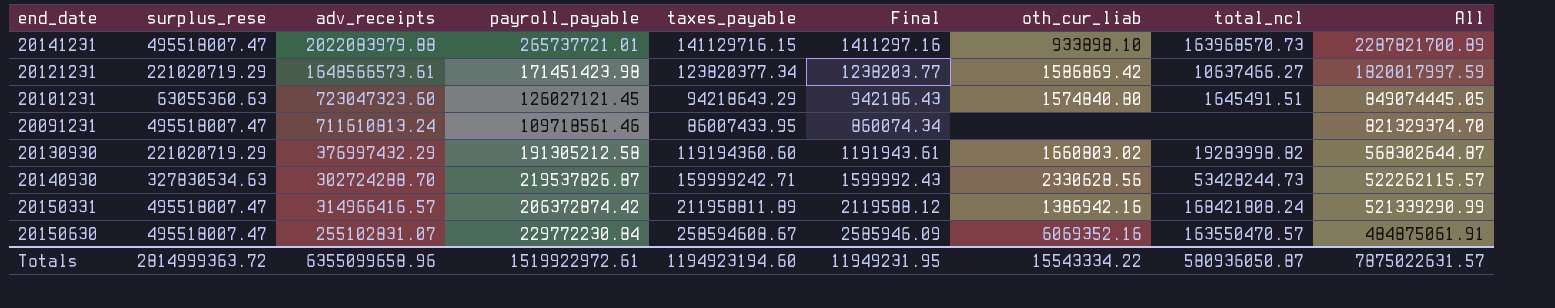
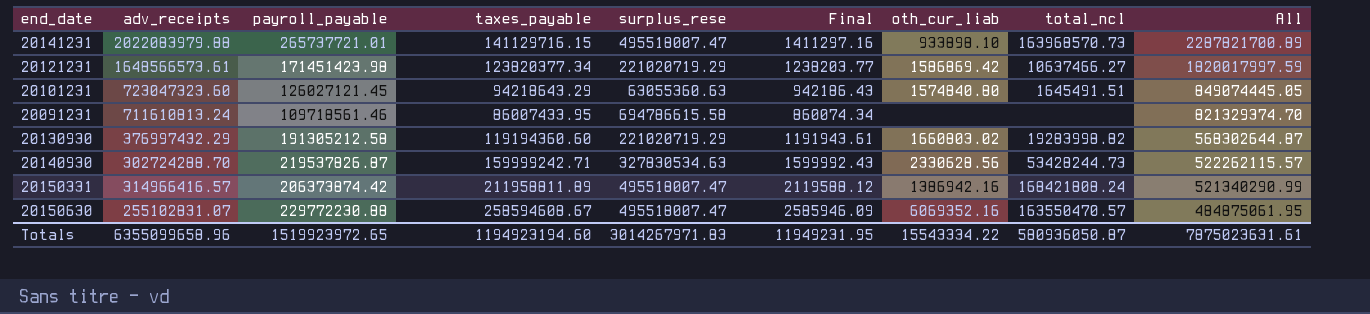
column surplus_rese | position: 2 -> 5
20091231 | surplus_rese: 495518007.47 -> 694786615.58
20150331 | payroll_payable: 206372874.42 -> 206373874.42
20150331 | All: 521339290.99 -> 521340290.99
20150630 | payroll_payable: 229772230.84 -> 229772230.88
20150630 | All: 484875061.91 -> 484875061.95
Totals | payroll_payable: 1519922972.61 -> 1519923972.65
Totals | surplus_rese: 2814999363.72 -> 3014267971.83
Totals | All: 7875022631.57 -> 7875023631.61

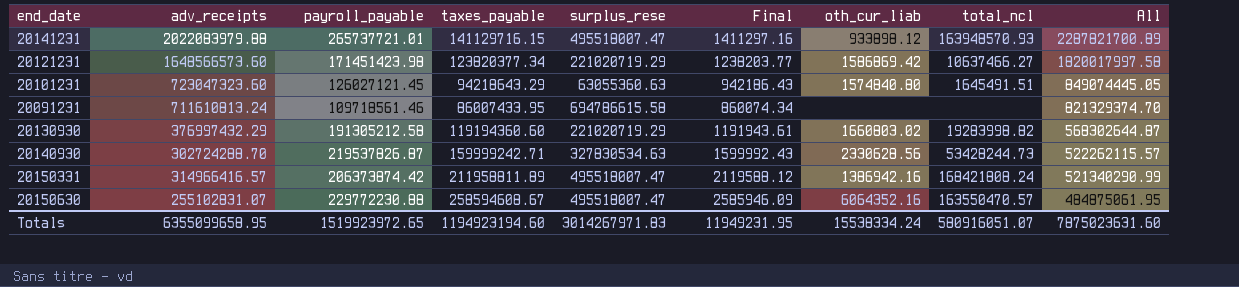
20141231 | oth_cur_liab: 933898.10 -> 933898.12
20141231 | total_ncl: 163968570.73 -> 163948570.93
20121231 | adv_receipts: 1648566573.61 -> 1648566573.60
20121231 | All: 1820017997.59 -> 1820017997.58
20150630 | oth_cur_liab: 6069352.16 -> 6064352.16
Totals | adv_receipts: 6355099658.96 -> 6355099658.95
Totals | oth_cur_liab: 15543334.22 -> 15538334.24
Totals | total_ncl: 580936050.87 -> 580916051.07
Totals | All: 7875023631.61 -> 7875023631.60

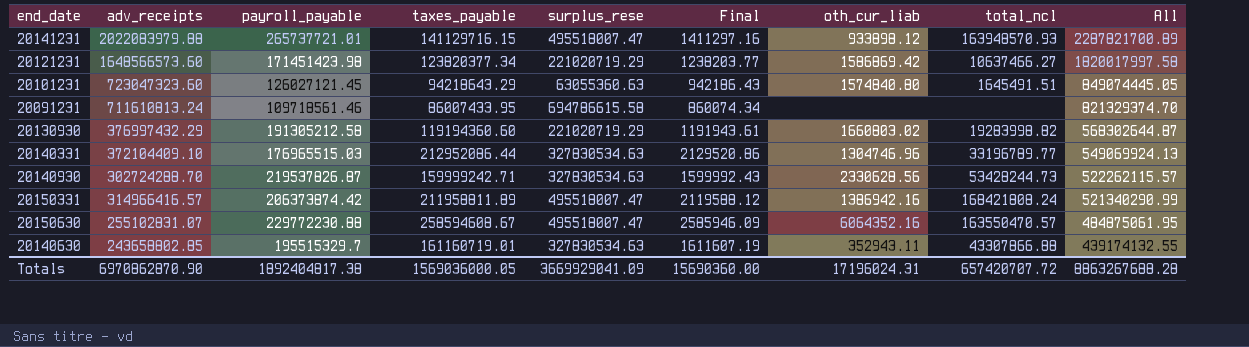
row 20140331: none -> 372104409.10 | 176965515.03 | 212952086.44 | 327830534.63 | 2129520.86 | 1304746.96 | 33196789.77 | 549069924.13
row 20140630: none -> 243658802.85 | 195515329.7 | 161160719.01 | 327830534.63 | 1611607.19 | 352943.11 | 43307866.88 | 439174132.55
Totals | adv_receipts: 6355099658.95 -> 6970862870.90
Totals | payroll_payable: 1519923972.65 -> 1892404817.38
Totals | taxes_payable: 1194923194.60 -> 1569036000.05
Totals | surplus_rese: 3014267971.83 -> 3669929041.09
Totals | Final: 11949231.95 -> 15690360.00
Totals | oth_cur_liab: 15538334.24 -> 17196024.31
Totals | total_ncl: 580916051.07 -> 657420707.72
Totals | All: 7875023631.60 -> 8863267688.28

